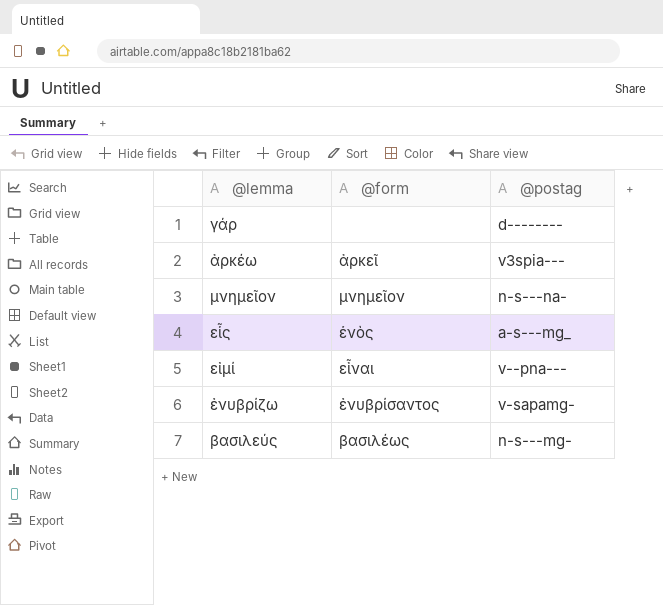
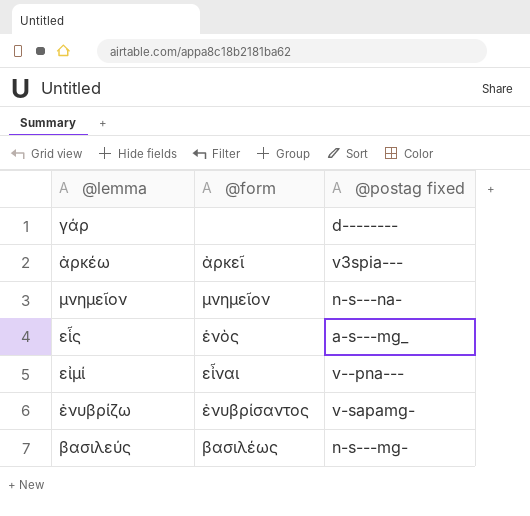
column name: @postag -> @postag fixed

